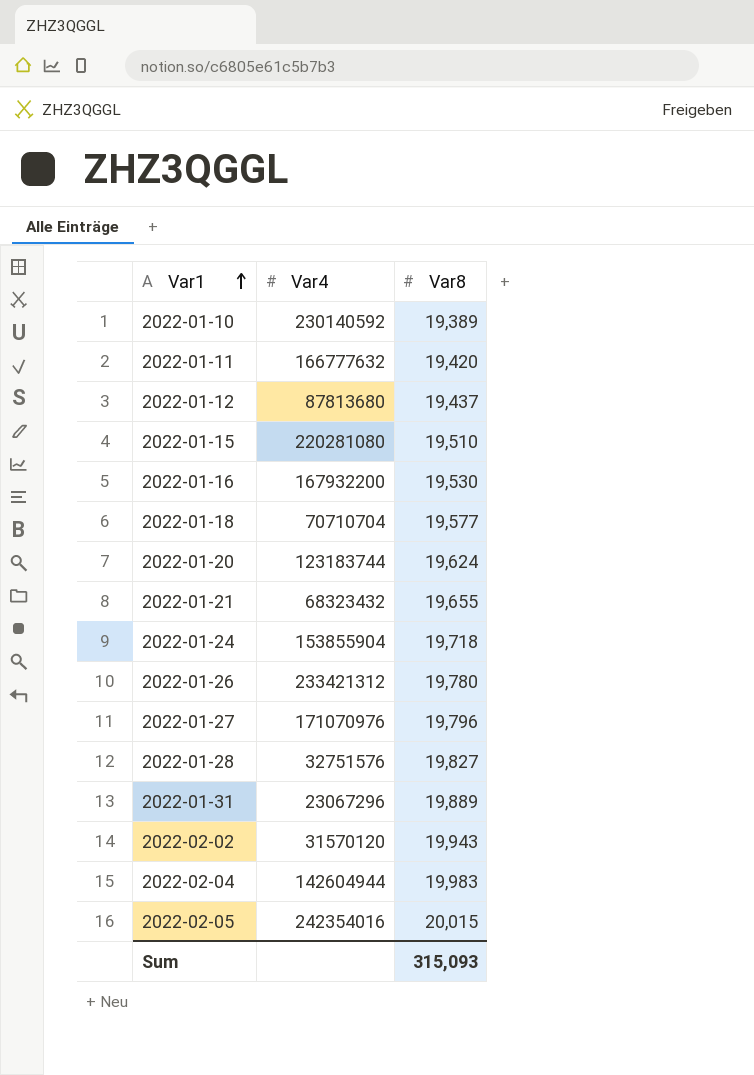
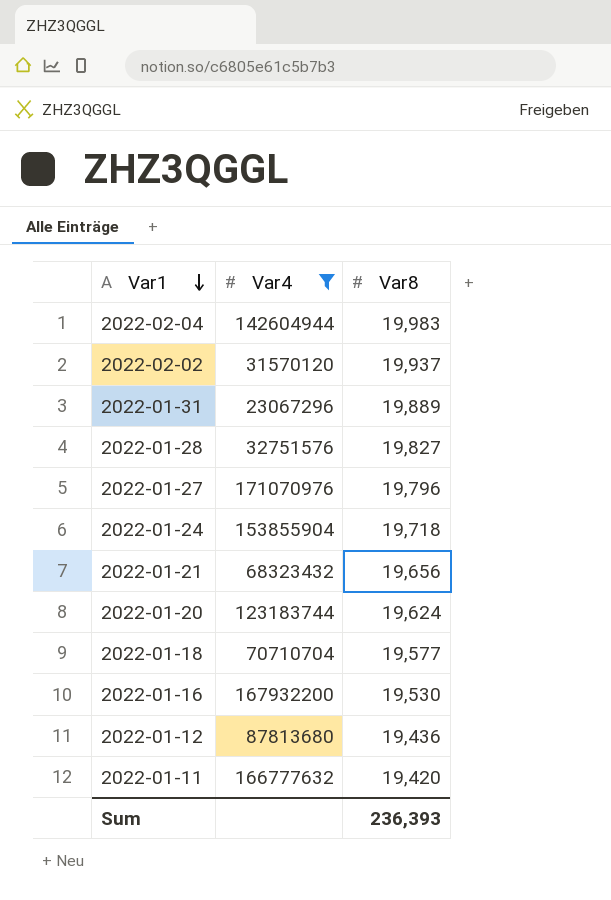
filter: none -> Var4 <= 171070976
row order: Var1 ascending -> Var1 descending
2022-02-02 | Var8: 19,943 -> 19,937
2022-01-21 | Var8: 19,655 -> 19,656
2022-01-12 | Var8: 19,437 -> 19,436
Sum | Var8: 315,093 -> 236,393

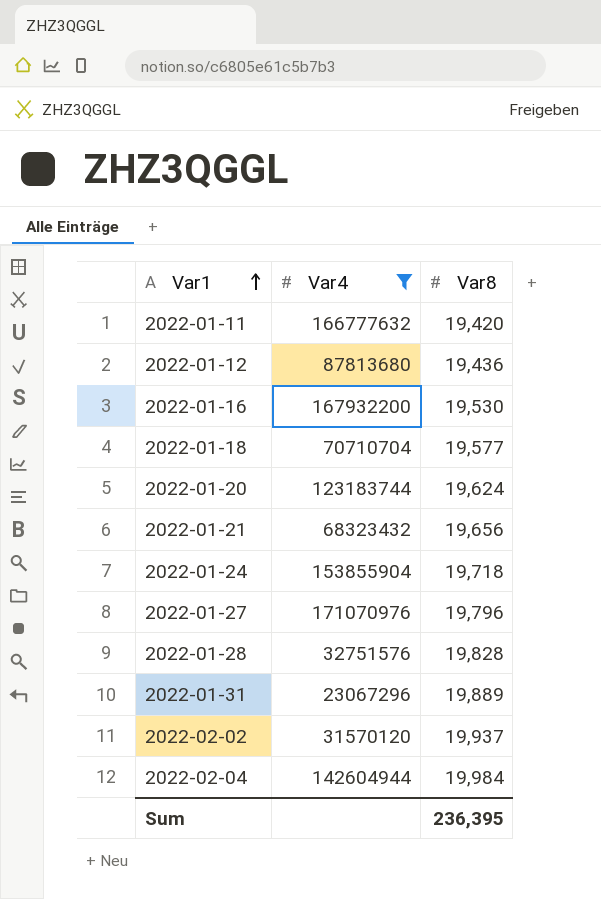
row order: Var1 descending -> Var1 ascending
2022-01-28 | Var8: 19,827 -> 19,828
2022-02-04 | Var8: 19,983 -> 19,984
Sum | Var8: 236,393 -> 236,395

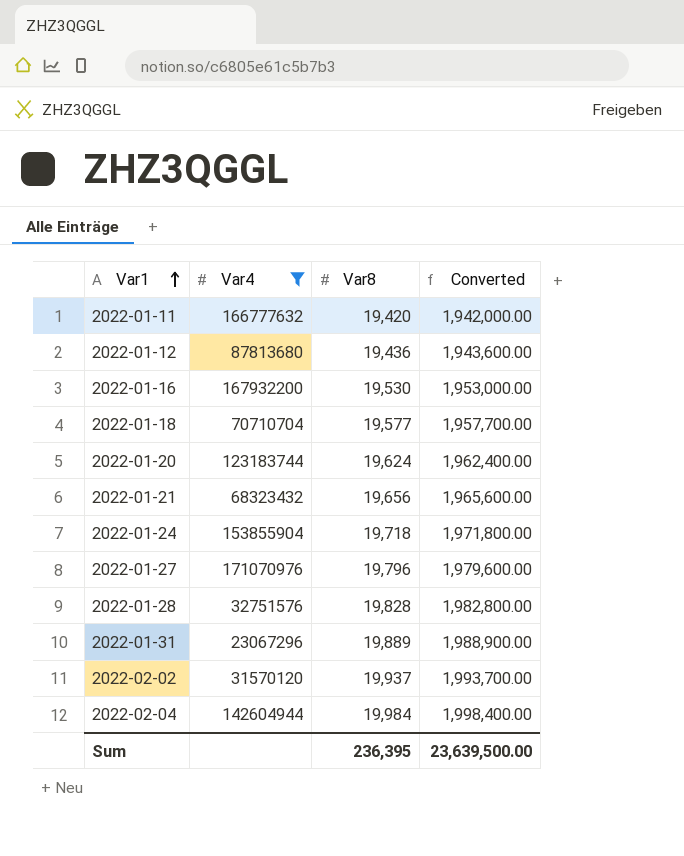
column Converted | formula: none -> [Var8] * 100

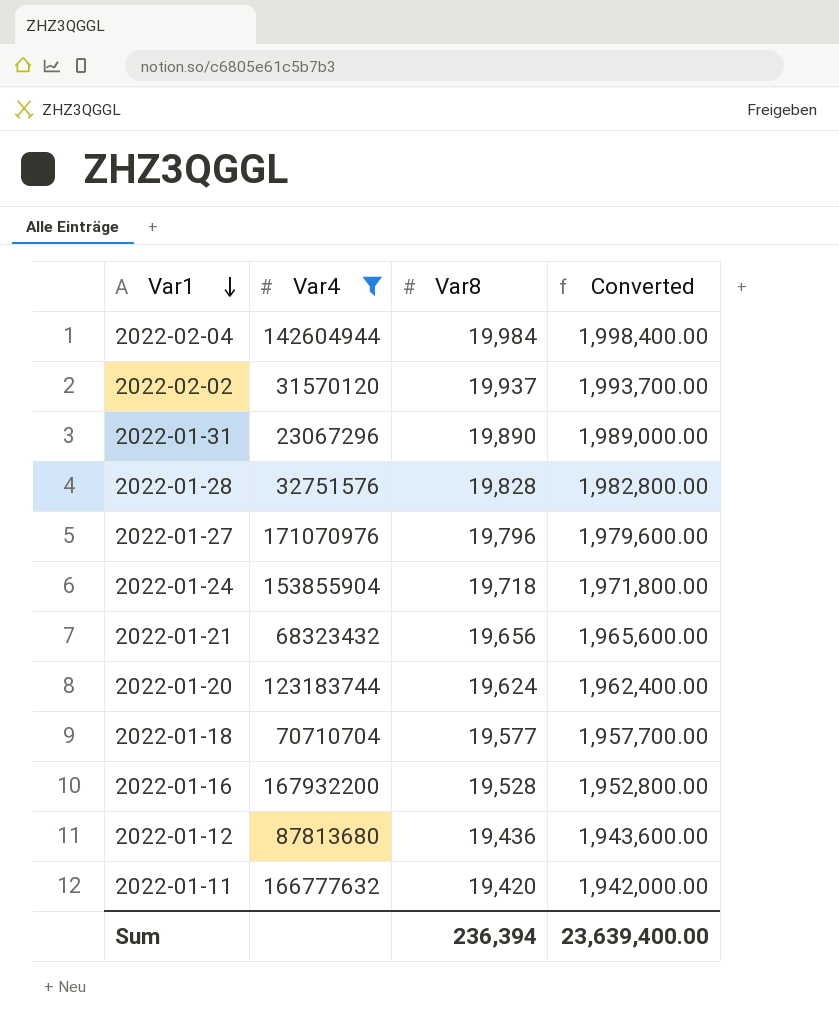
row order: Var1 ascending -> Var1 descending
2022-01-31 | Var8: 19,889 -> 19,890
2022-01-31 | Converted: 1,988,900.00 -> 1,989,000.00
2022-01-16 | Var8: 19,530 -> 19,528
2022-01-16 | Converted: 1,953,000.00 -> 1,952,800.00
Sum | Var8: 236,395 -> 236,394
Sum | Converted: 23,639,500.00 -> 23,639,400.00

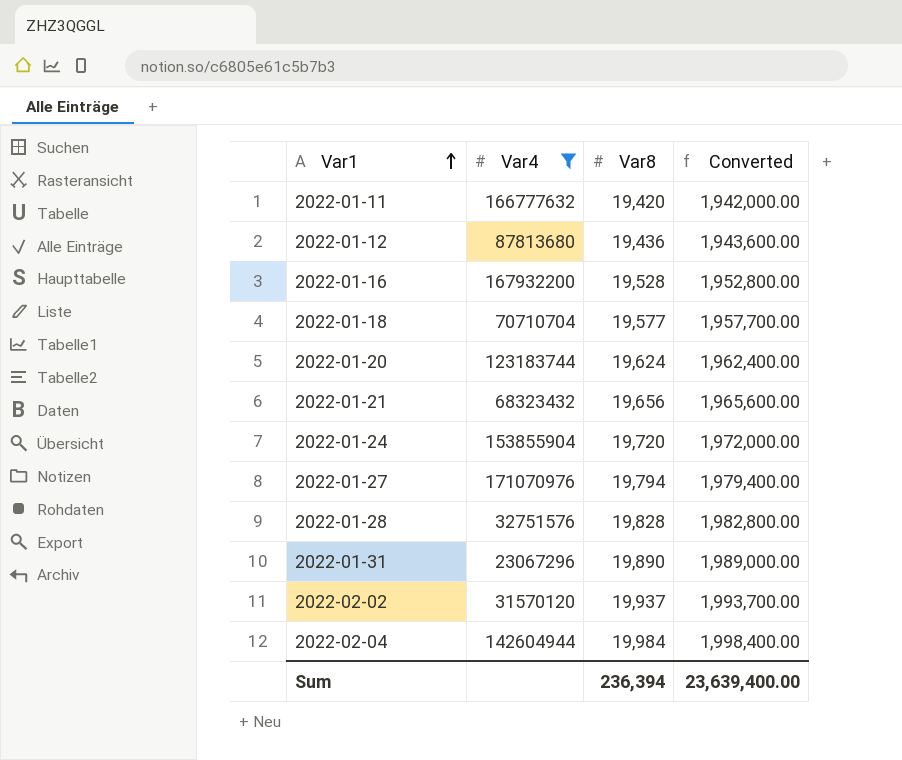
row order: Var1 descending -> Var1 ascending
2022-01-24 | Var8: 19,718 -> 19,720
2022-01-24 | Converted: 1,971,800.00 -> 1,972,000.00
2022-01-27 | Var8: 19,796 -> 19,794
2022-01-27 | Converted: 1,979,600.00 -> 1,979,400.00

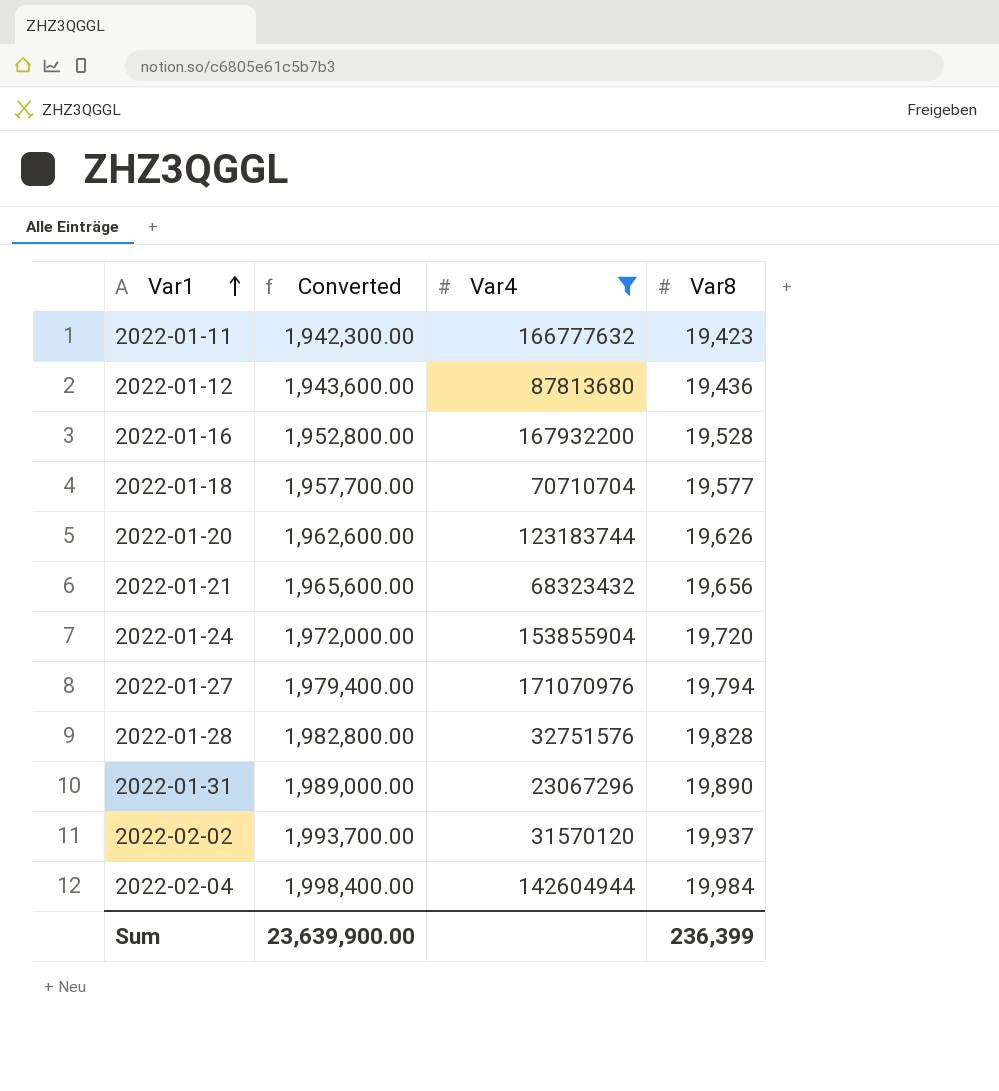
column Converted | position: 4 -> 2
2022-01-11 | Converted: 1,942,000.00 -> 1,942,300.00
2022-01-11 | Var8: 19,420 -> 19,423
2022-01-20 | Converted: 1,962,400.00 -> 1,962,600.00
2022-01-20 | Var8: 19,624 -> 19,626
Sum | Converted: 23,639,400.00 -> 23,639,900.00
Sum | Var8: 236,394 -> 236,399

